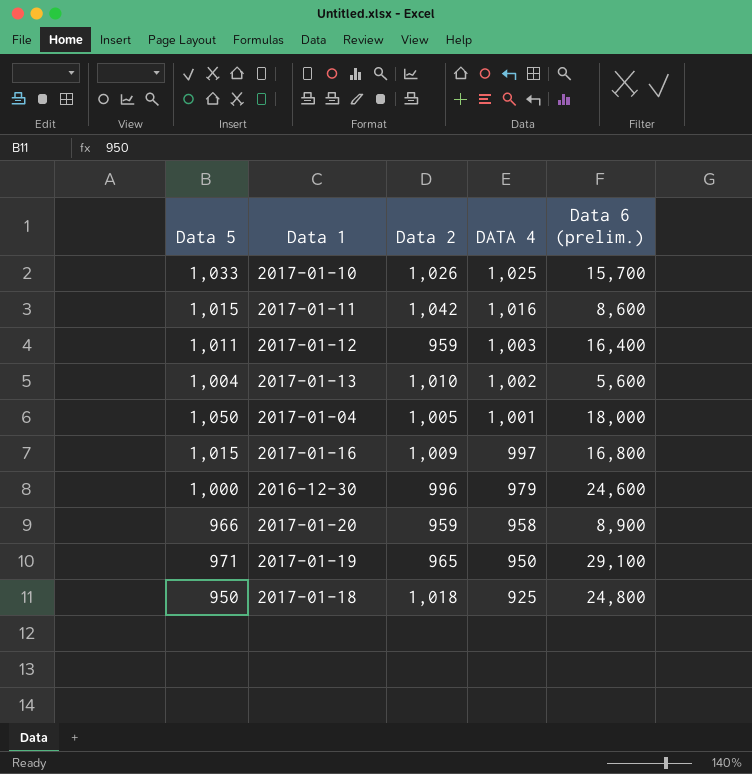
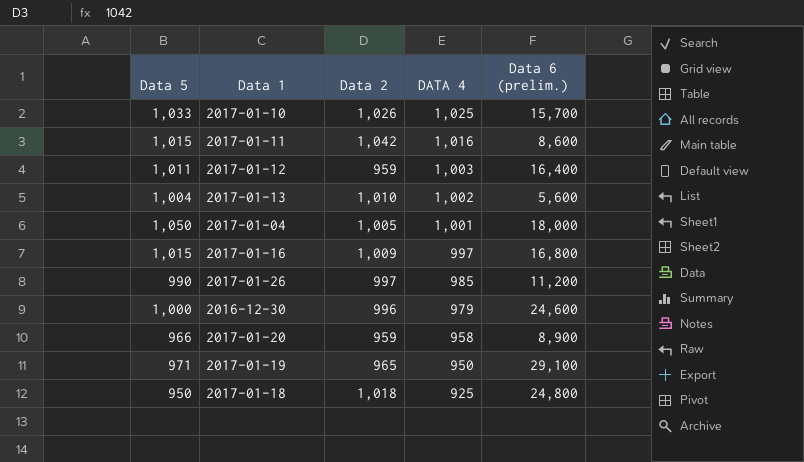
row 2017-01-26: none -> 990 | 997 | 985 | 11,200

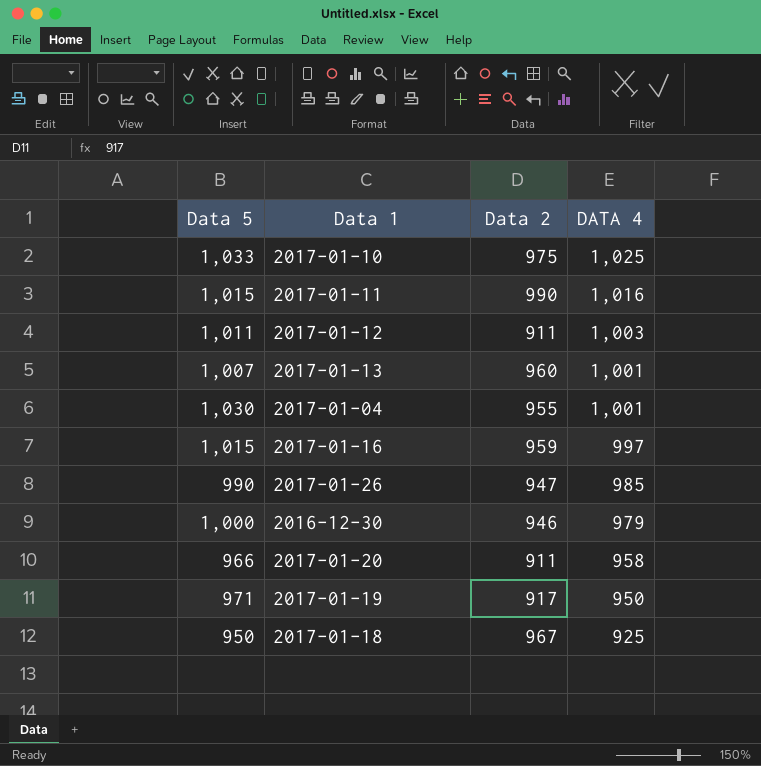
column Data 6 (prelim.) | position: 5 -> none
2017-01-10 | Data 2: 1,026 -> 975
2017-01-11 | Data 2: 1,042 -> 990
2017-01-12 | Data 2: 959 -> 911
2017-01-13 | Data 5: 1,004 -> 1,007
2017-01-13 | Data 2: 1,010 -> 960
2017-01-13 | DATA 4: 1,002 -> 1,001
2017-01-04 | Data 5: 1,050 -> 1,030
2017-01-04 | Data 2: 1,005 -> 955
2017-01-16 | Data 2: 1,009 -> 959
2017-01-26 | Data 2: 997 -> 947
2016-12-30 | Data 2: 996 -> 946
2017-01-20 | Data 2: 959 -> 911
2017-01-19 | Data 2: 965 -> 917
2017-01-18 | Data 2: 1,018 -> 967

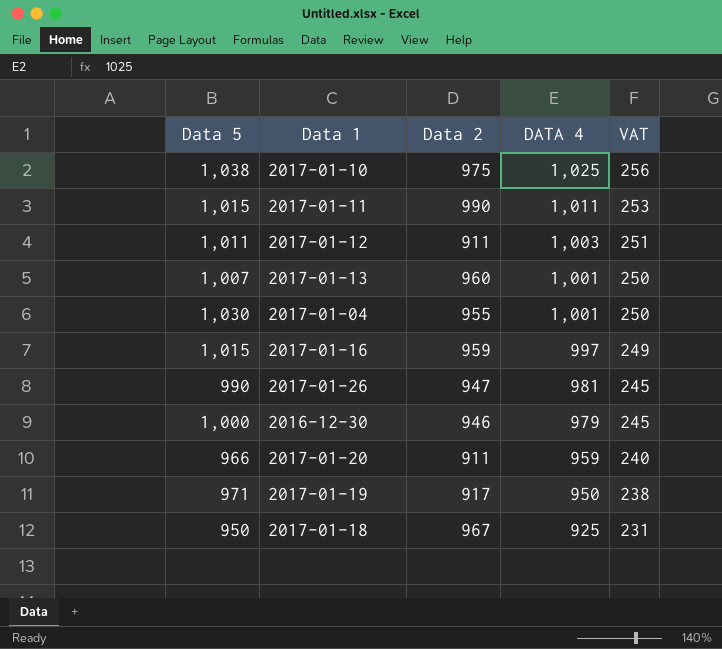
column VAT | formula: none -> [DATA 4] * 0.25
2017-01-10 | Data 5: 1,033 -> 1,038
2017-01-11 | DATA 4: 1,016 -> 1,011
2017-01-26 | DATA 4: 985 -> 981
2017-01-20 | DATA 4: 958 -> 959

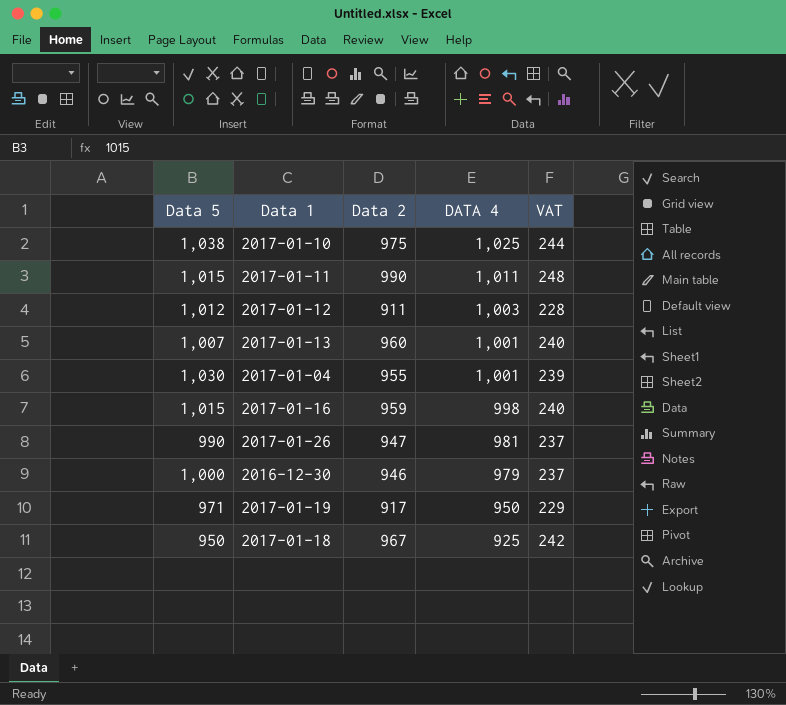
column VAT | formula: [DATA 4] * 0.25 -> [Data 2] * 0.25
row 2017-01-20: 966 | 911 | 959 | 240 -> none
2017-01-12 | Data 5: 1,011 -> 1,012
2017-01-16 | DATA 4: 997 -> 998

